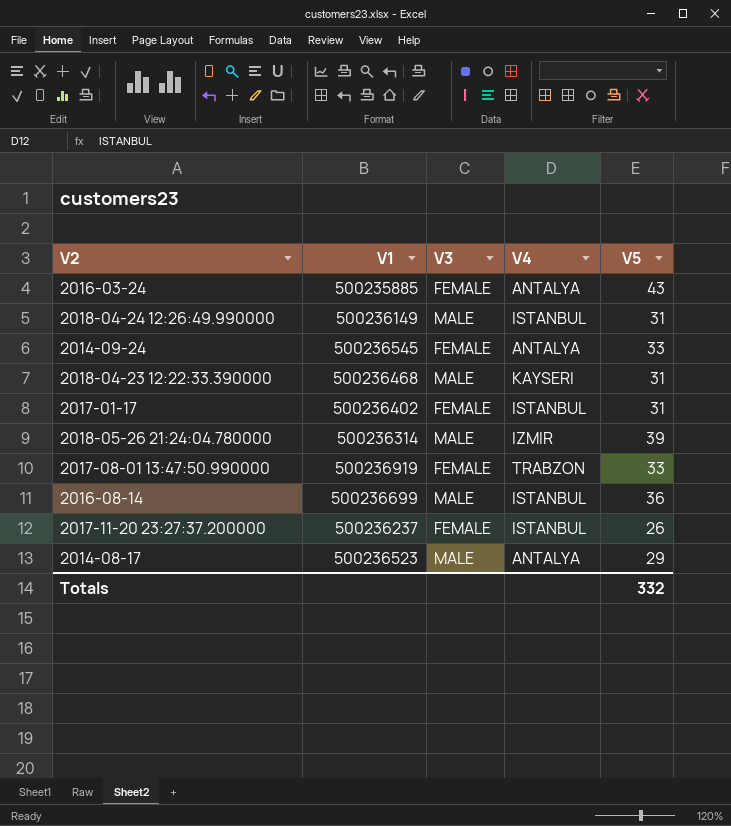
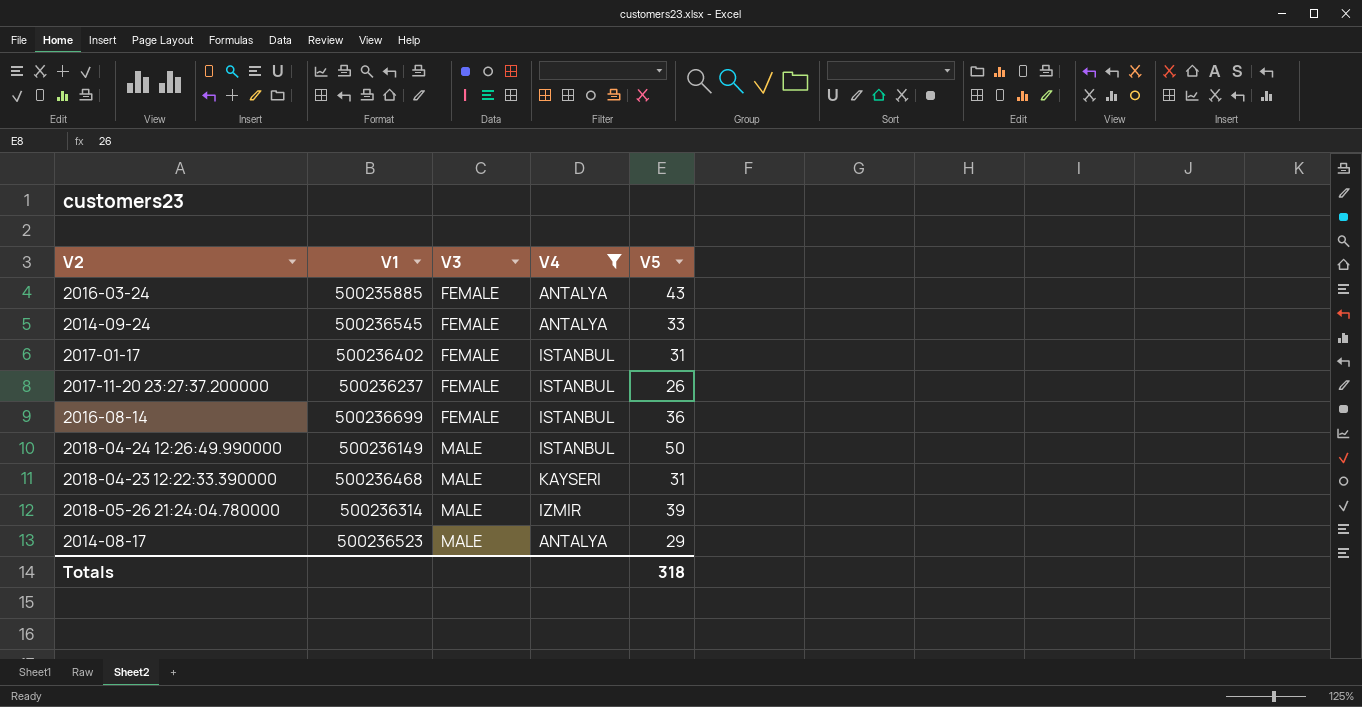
filter: none -> V4 != TRABZON
row order: none -> V3 ascending
2016-08-14 | V3: MALE -> FEMALE
2018-04-24 12:26:49.990000 | V5: 31 -> 50
Totals | V5: 332 -> 318

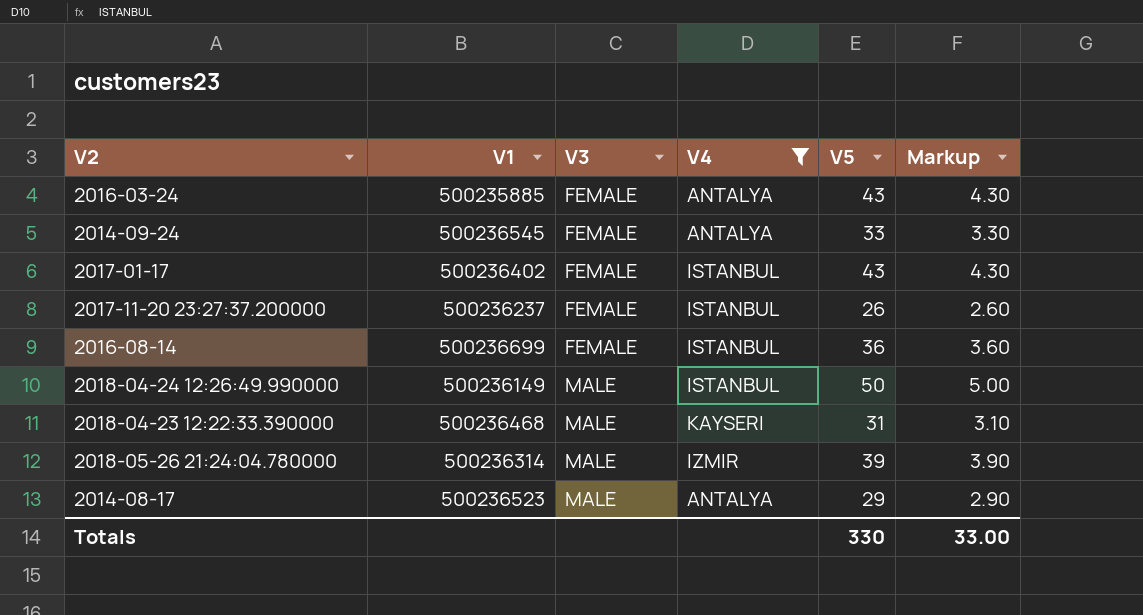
column Markup | formula: none -> [V5] * 0.1
2017-01-17 | V5: 31 -> 43
Totals | V5: 318 -> 330

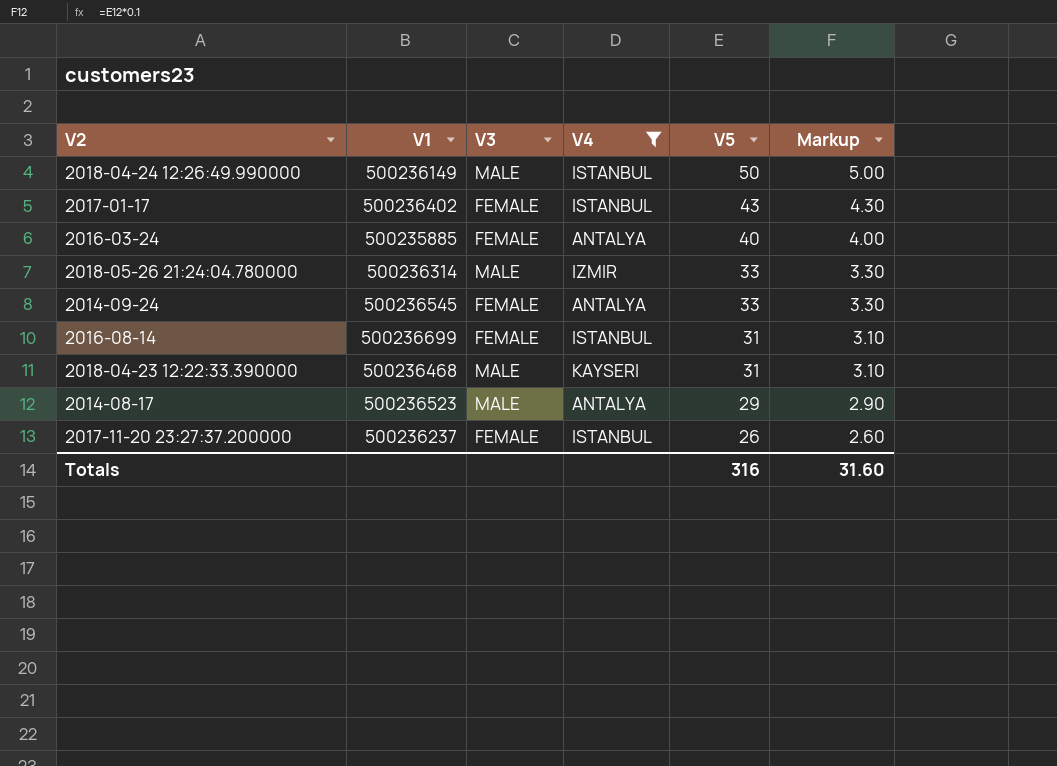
row order: V3 ascending -> V5 descending
2016-03-24 | V5: 43 -> 40
2016-03-24 | Markup: 4.30 -> 4.00
2018-05-26 21:24:04.780000 | V5: 39 -> 33
2018-05-26 21:24:04.780000 | Markup: 3.90 -> 3.30
2016-08-14 | V5: 36 -> 31
2016-08-14 | Markup: 3.60 -> 3.10
Totals | V5: 330 -> 316
Totals | Markup: 33.00 -> 31.60

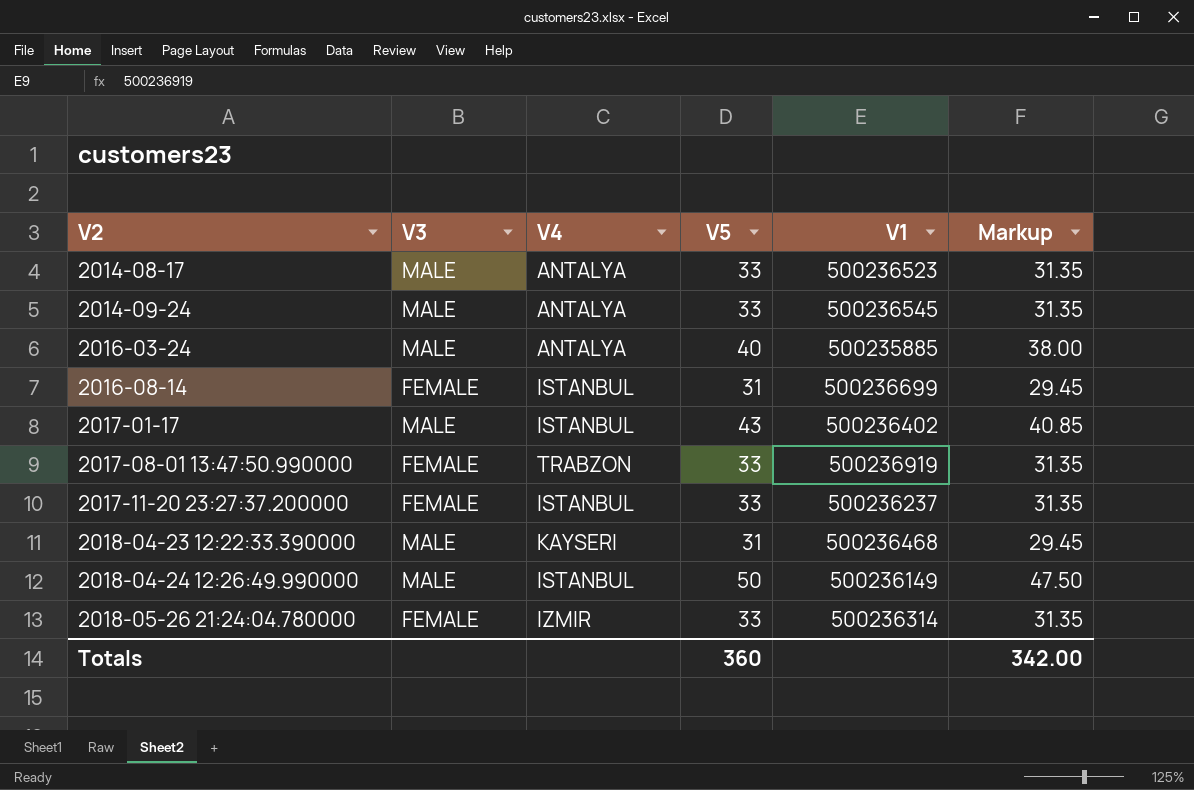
filter: V4 != TRABZON -> none
row order: V5 descending -> V2 ascending
column V1 | position: 2 -> 5
column Markup | formula: [V5] * 0.1 -> [V5] * 0.95
2014-08-17 | V5: 29 -> 33
2014-09-24 | V3: FEMALE -> MALE
2016-03-24 | V3: FEMALE -> MALE
2017-01-17 | V3: FEMALE -> MALE
2017-11-20 23:27:37.200000 | V5: 26 -> 33
2018-05-26 21:24:04.780000 | V3: MALE -> FEMALE
Totals | V5: 316 -> 360
Totals | Markup: 31.60 -> 342.00

